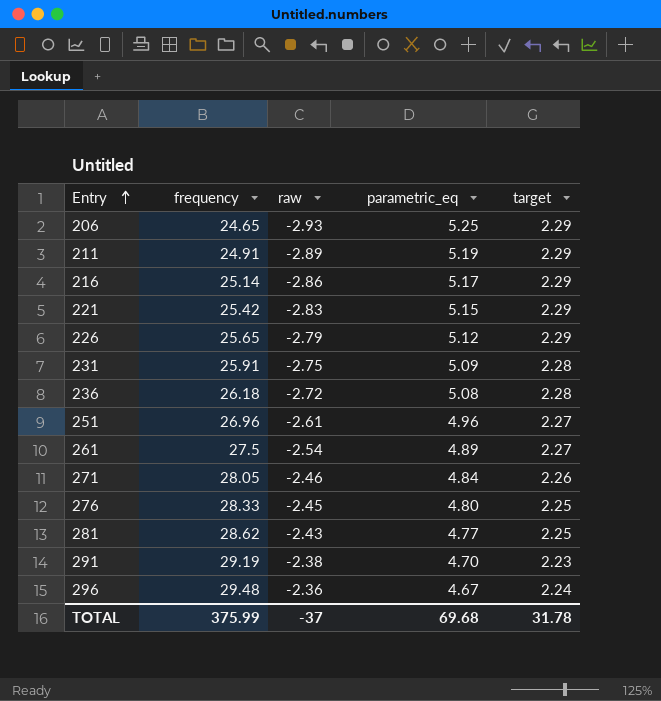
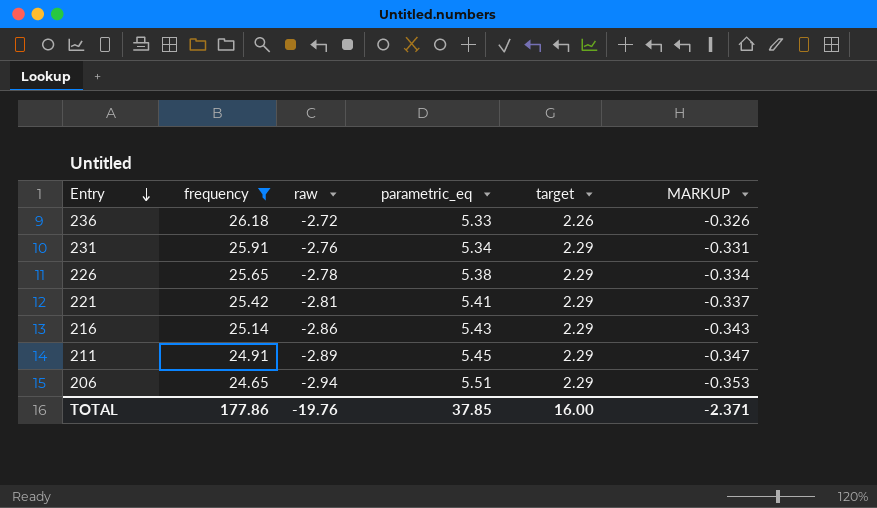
filter: none -> frequency <= 26.18
row order: Entry ascending -> Entry descending
column MARKUP | formula: none -> [raw] * 0.12
236 | parametric_eq: 5.08 -> 5.33
236 | target: 2.28 -> 2.26
231 | raw: -2.75 -> -2.76
231 | parametric_eq: 5.09 -> 5.34
231 | target: 2.28 -> 2.29
226 | raw: -2.79 -> -2.78
226 | parametric_eq: 5.12 -> 5.38
221 | raw: -2.83 -> -2.81
221 | parametric_eq: 5.15 -> 5.41
216 | parametric_eq: 5.17 -> 5.43
211 | parametric_eq: 5.19 -> 5.45
206 | raw: -2.93 -> -2.94
206 | parametric_eq: 5.25 -> 5.51
TOTAL | frequency: 375.99 -> 177.86
TOTAL | raw: -37 -> -19.76
TOTAL | parametric_eq: 69.68 -> 37.85
TOTAL | target: 31.78 -> 16.00

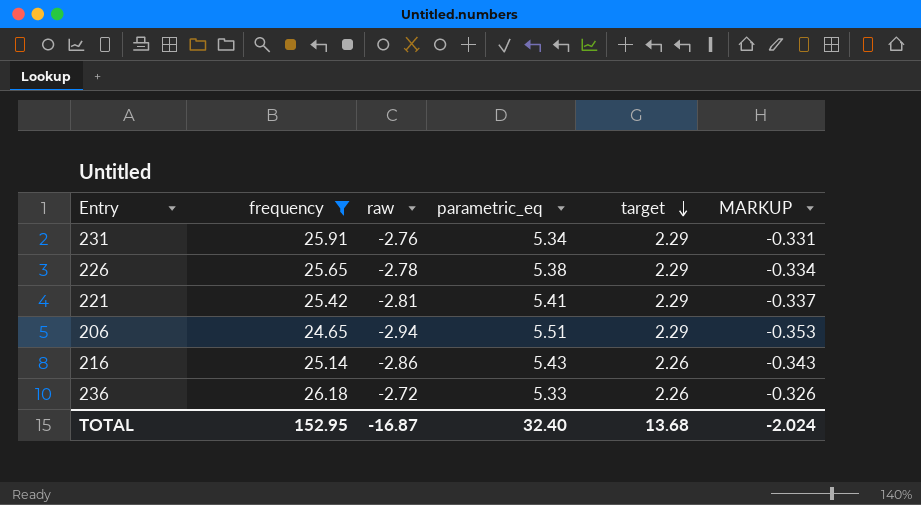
row order: Entry descending -> target descending
row 211: 24.91 | -2.89 | 5.45 | 2.29 | -0.347 -> none
216 | target: 2.29 -> 2.26
TOTAL | frequency: 177.86 -> 152.95
TOTAL | raw: -19.76 -> -16.87
TOTAL | parametric_eq: 37.85 -> 32.40
TOTAL | target: 16.00 -> 13.68
TOTAL | MARKUP: -2.371 -> -2.024

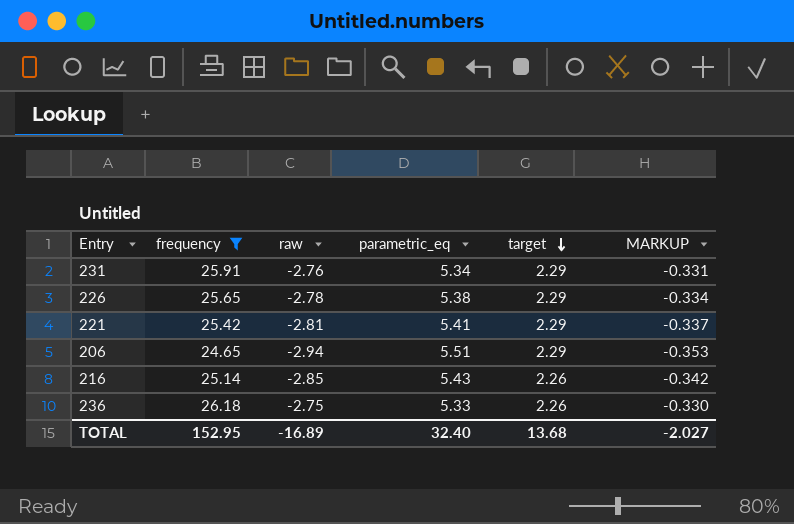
216 | raw: -2.86 -> -2.85
216 | MARKUP: -0.343 -> -0.342
236 | raw: -2.72 -> -2.75
236 | MARKUP: -0.326 -> -0.330
TOTAL | raw: -16.87 -> -16.89
TOTAL | MARKUP: -2.024 -> -2.027

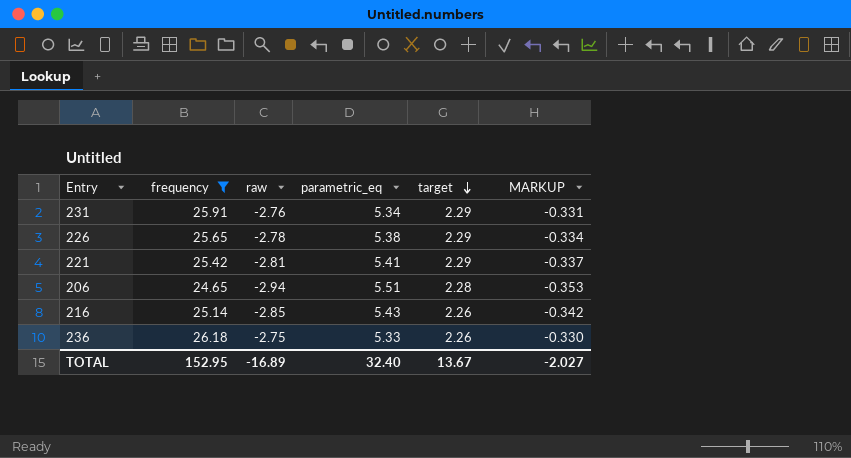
206 | target: 2.29 -> 2.28
TOTAL | target: 13.68 -> 13.67

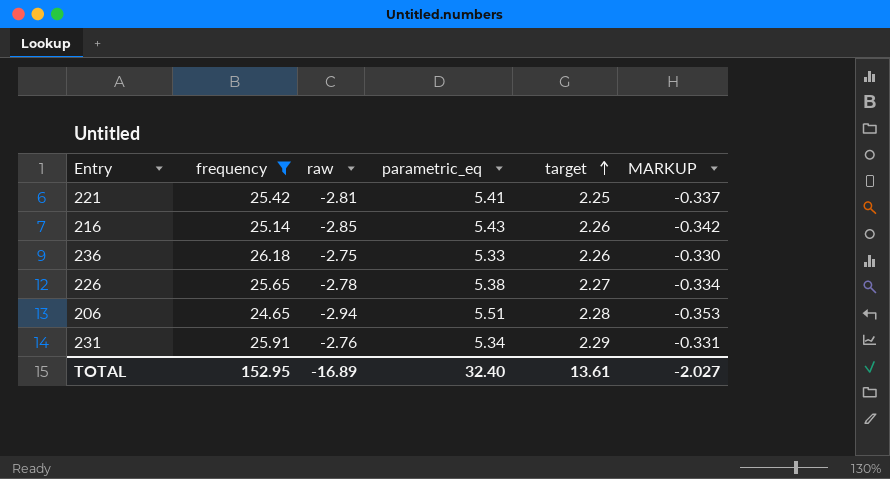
row order: target descending -> target ascending
221 | target: 2.29 -> 2.25
226 | target: 2.29 -> 2.27
TOTAL | target: 13.67 -> 13.61

